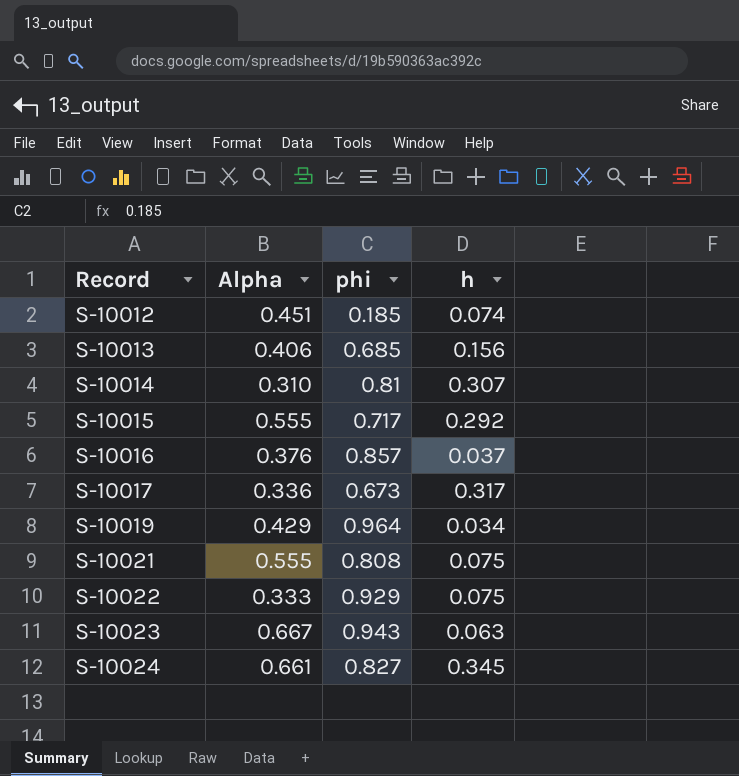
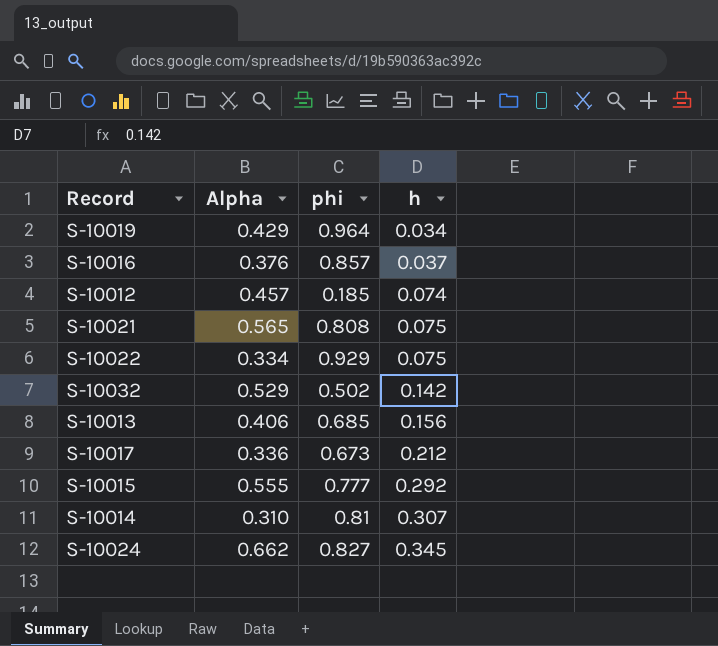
row order: Record ascending -> h ascending
row S-10023: 0.667 | 0.943 | 0.063 -> none
S-10012 | Alpha: 0.451 -> 0.457
S-10021 | Alpha: 0.555 -> 0.565
S-10022 | Alpha: 0.333 -> 0.334
row S-10032: none -> 0.529 | 0.502 | 0.142
S-10017 | h: 0.317 -> 0.212
S-10015 | phi: 0.717 -> 0.777
S-10024 | Alpha: 0.661 -> 0.662

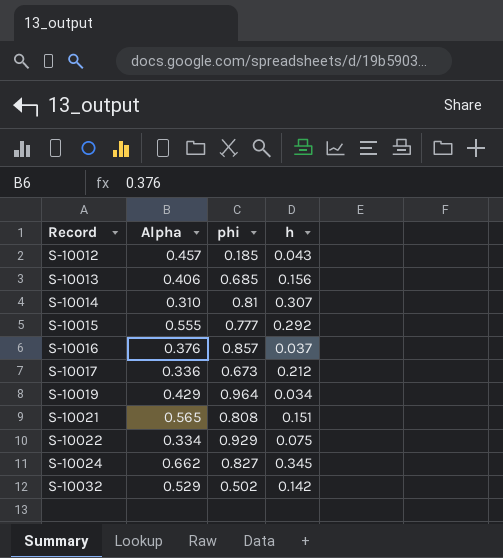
row order: h ascending -> Record ascending
S-10012 | h: 0.074 -> 0.043
S-10021 | h: 0.075 -> 0.151

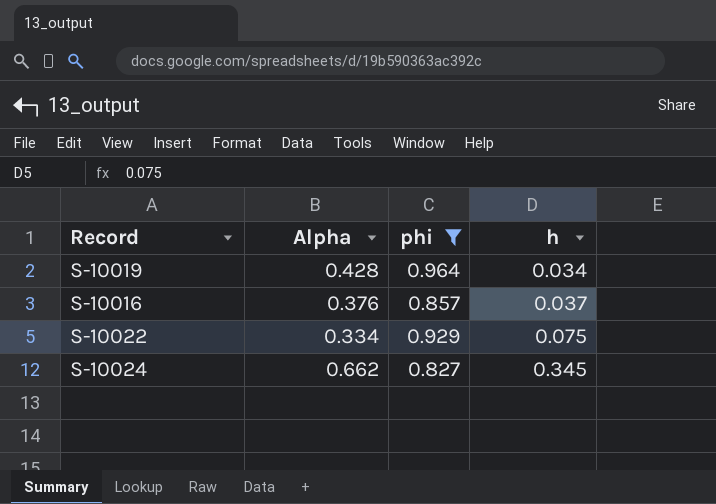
filter: none -> phi >= 0.827
row order: Record ascending -> h ascending
S-10019 | Alpha: 0.429 -> 0.428

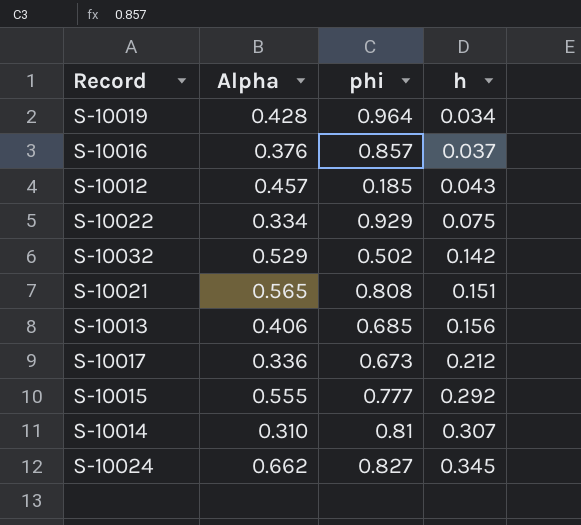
filter: phi >= 0.827 -> none

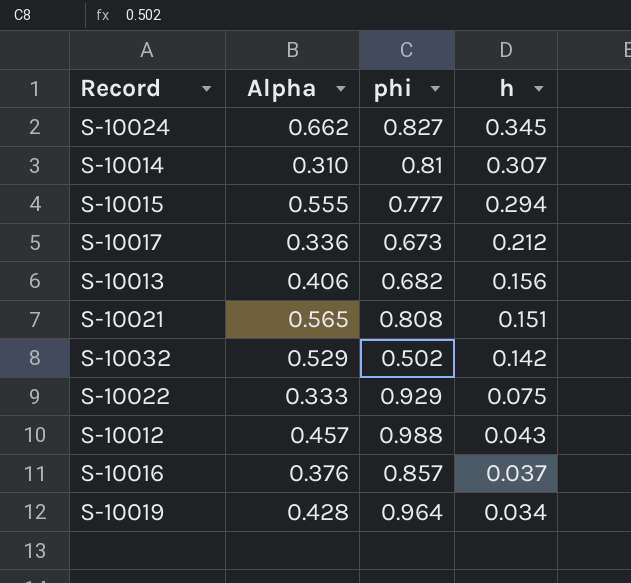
row order: h ascending -> h descending
S-10015 | h: 0.292 -> 0.294
S-10013 | phi: 0.685 -> 0.682
S-10022 | Alpha: 0.334 -> 0.333
S-10012 | phi: 0.185 -> 0.988

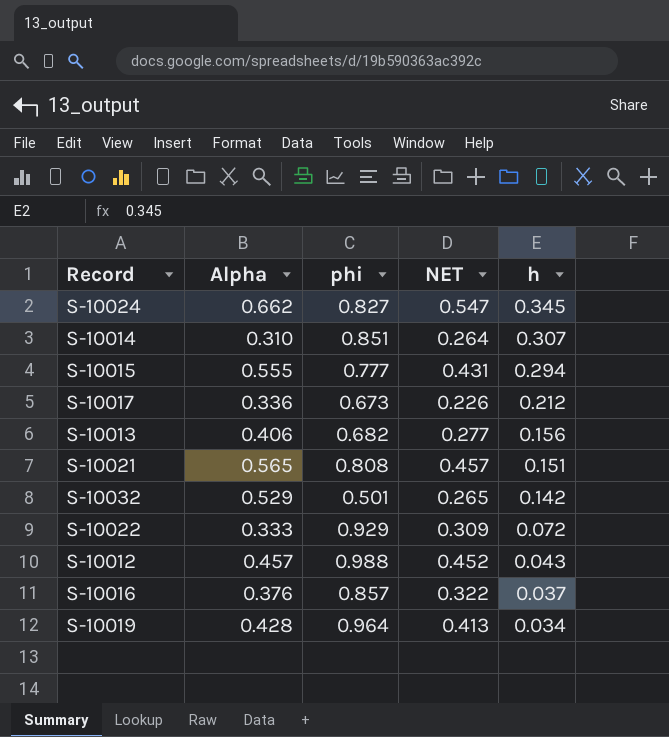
column NET | formula: none -> [Alpha] * [phi]
S-10014 | phi: 0.81 -> 0.851
S-10032 | phi: 0.502 -> 0.501
S-10022 | h: 0.075 -> 0.072

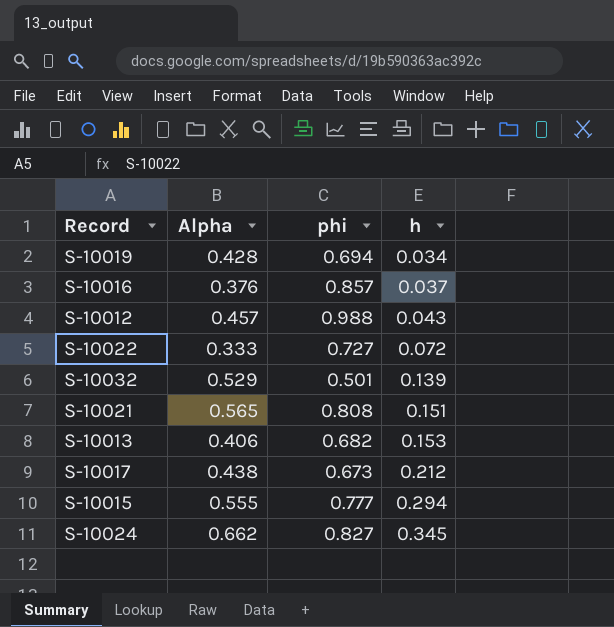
row order: h descending -> h ascending
column NET | formula: [Alpha] * [phi] -> none
row S-10014: 0.310 | 0.851 | 0.264 | 0.307 -> none
S-10019 | phi: 0.964 -> 0.694
S-10022 | phi: 0.929 -> 0.727
S-10032 | h: 0.142 -> 0.139
S-10013 | h: 0.156 -> 0.153
S-10017 | Alpha: 0.336 -> 0.438

